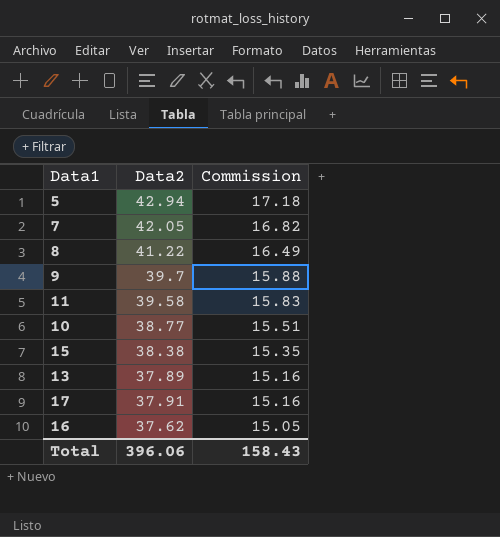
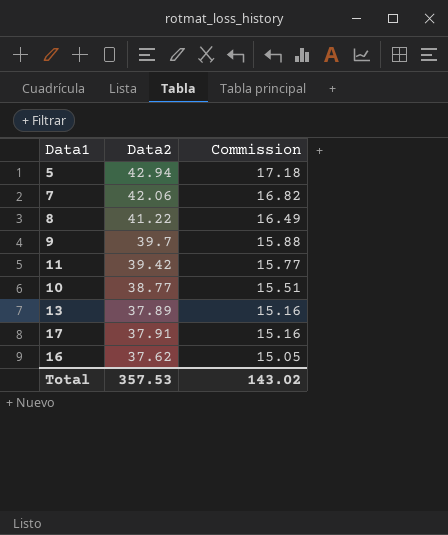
row 15: 38.38 | 15.35 -> none
7 | Data2: 42.05 -> 42.06
11 | Data2: 39.58 -> 39.42
11 | Commission: 15.83 -> 15.77
Total | Data2: 396.06 -> 357.53
Total | Commission: 158.43 -> 143.02

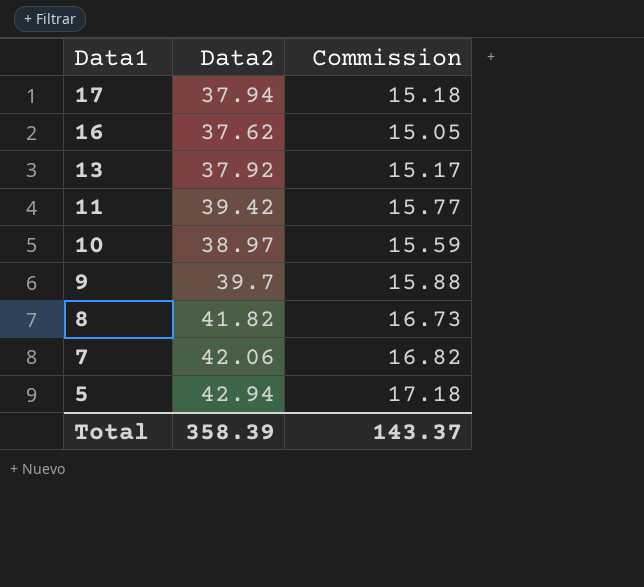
row order: Commission descending -> Data1 descending
17 | Data2: 37.91 -> 37.94
17 | Commission: 15.16 -> 15.18
13 | Data2: 37.89 -> 37.92
13 | Commission: 15.16 -> 15.17
10 | Data2: 38.77 -> 38.97
10 | Commission: 15.51 -> 15.59
8 | Data2: 41.22 -> 41.82
8 | Commission: 16.49 -> 16.73
Total | Data2: 357.53 -> 358.39
Total | Commission: 143.02 -> 143.37

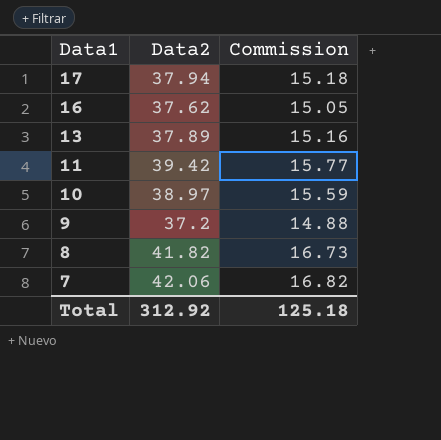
row 5: 42.94 | 17.18 -> none
13 | Data2: 37.92 -> 37.89
13 | Commission: 15.17 -> 15.16
9 | Data2: 39.7 -> 37.2
9 | Commission: 15.88 -> 14.88
Total | Data2: 358.39 -> 312.92
Total | Commission: 143.37 -> 125.18

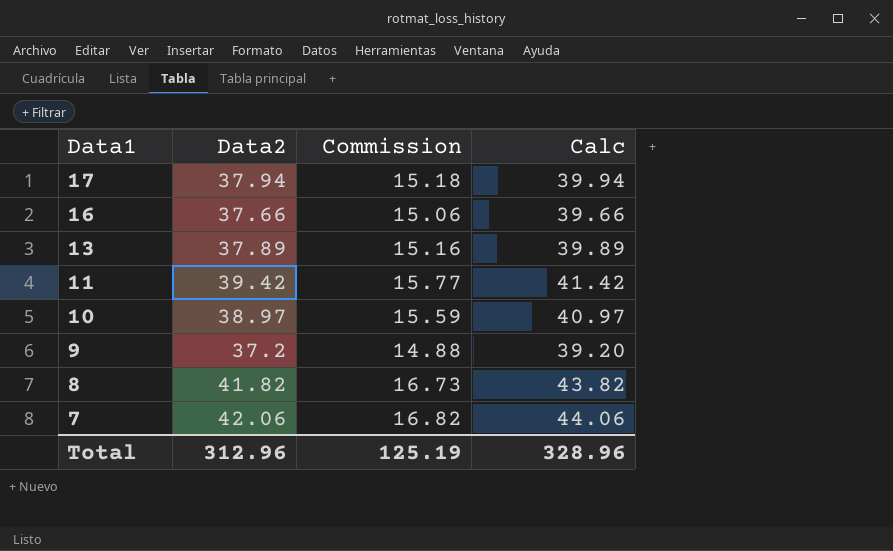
column Calc | formula: none -> [Data2] + 2
16 | Data2: 37.62 -> 37.66
16 | Commission: 15.05 -> 15.06
Total | Data2: 312.92 -> 312.96
Total | Commission: 125.18 -> 125.19

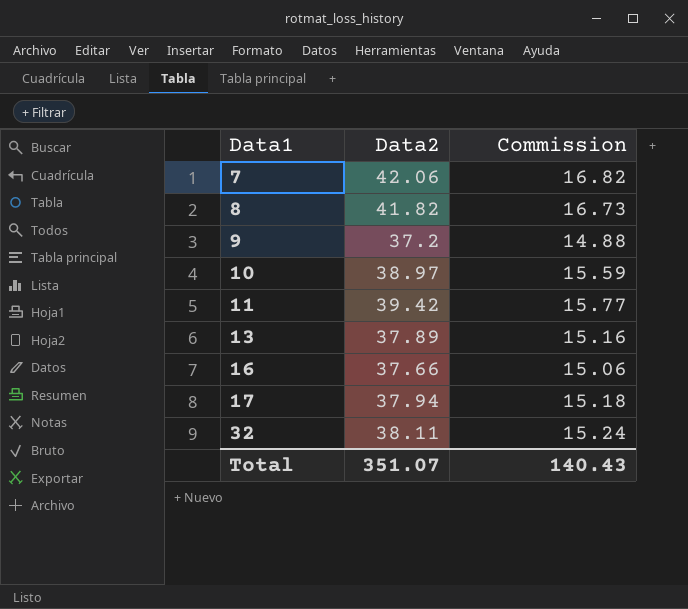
row order: Data1 descending -> Data1 ascending
column Calc | formula: [Data2] + 2 -> none
row 32: none -> 38.11 | 15.24
Total | Data2: 312.96 -> 351.07
Total | Commission: 125.19 -> 140.43

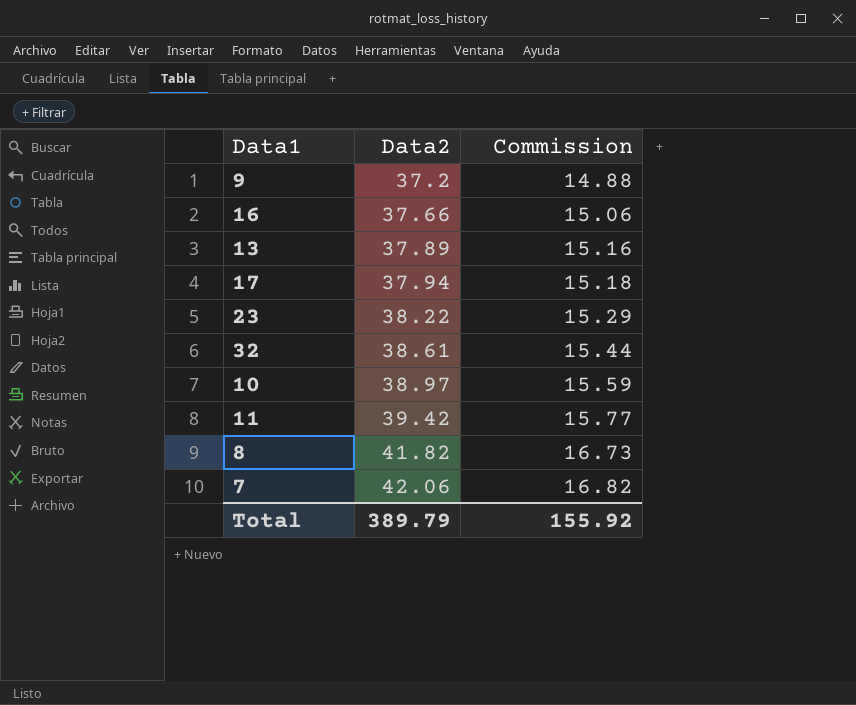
row order: Data1 ascending -> Data2 ascending
row 23: none -> 38.22 | 15.29
32 | Data2: 38.11 -> 38.61
32 | Commission: 15.24 -> 15.44
Total | Data2: 351.07 -> 389.79
Total | Commission: 140.43 -> 155.92

